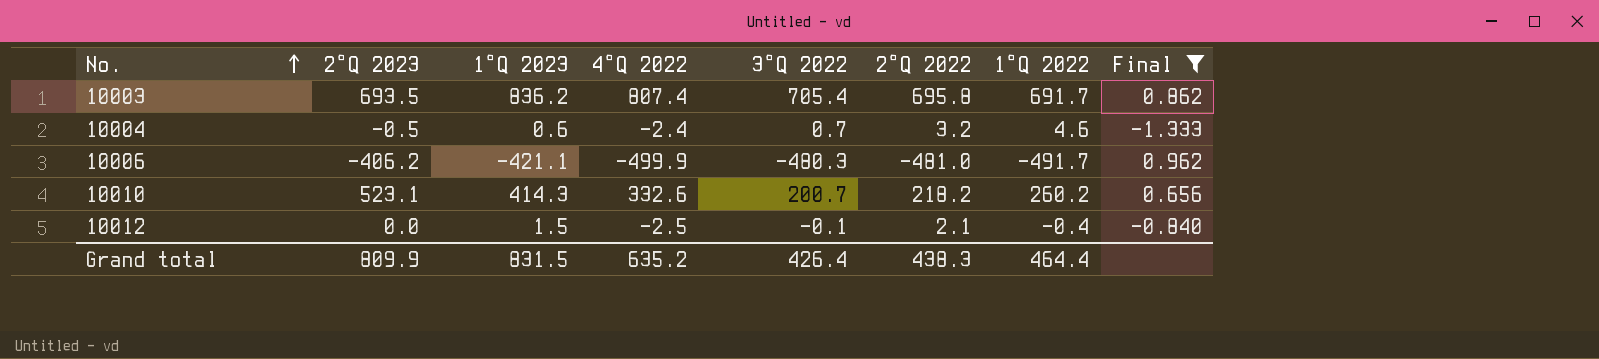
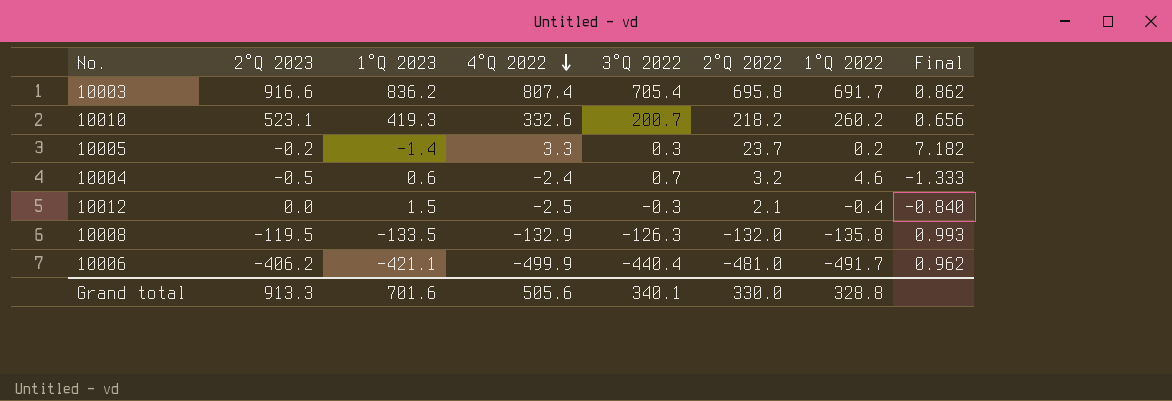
filter: Final <= 0.962 -> none
row order: No. ascending -> 4°Q 2022 descending
10003 | 2°Q 2023: 693.5 -> 916.6
10010 | 1°Q 2023: 414.3 -> 419.3
10012 | 3°Q 2022: -0.1 -> -0.3
10006 | 3°Q 2022: -480.3 -> -440.4
Grand total | 2°Q 2023: 809.9 -> 913.3
Grand total | 1°Q 2023: 831.5 -> 701.6
Grand total | 4°Q 2022: 635.2 -> 505.6
Grand total | 3°Q 2022: 426.4 -> 340.1
Grand total | 2°Q 2022: 438.3 -> 330.0
Grand total | 1°Q 2022: 464.4 -> 328.8

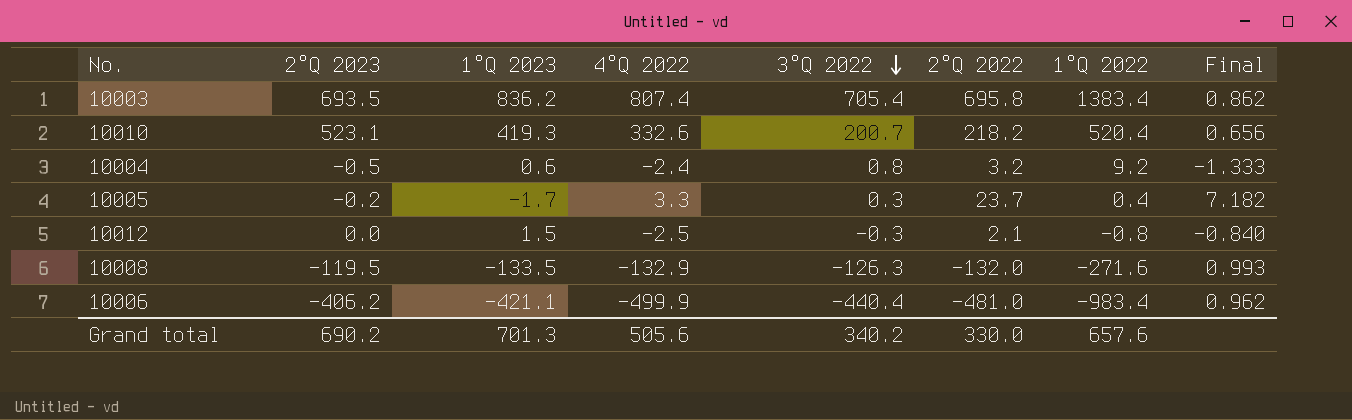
row order: 4°Q 2022 descending -> 3°Q 2022 descending
10003 | 2°Q 2023: 916.6 -> 693.5
10003 | 1°Q 2022: 691.7 -> 1383.4
10010 | 1°Q 2022: 260.2 -> 520.4
10004 | 3°Q 2022: 0.7 -> 0.8
10004 | 1°Q 2022: 4.6 -> 9.2
10005 | 1°Q 2023: -1.4 -> -1.7
10005 | 1°Q 2022: 0.2 -> 0.4
10012 | 1°Q 2022: -0.4 -> -0.8
10008 | 1°Q 2022: -135.8 -> -271.6
10006 | 1°Q 2022: -491.7 -> -983.4
Grand total | 2°Q 2023: 913.3 -> 690.2
Grand total | 1°Q 2023: 701.6 -> 701.3
Grand total | 3°Q 2022: 340.1 -> 340.2
Grand total | 1°Q 2022: 328.8 -> 657.6

